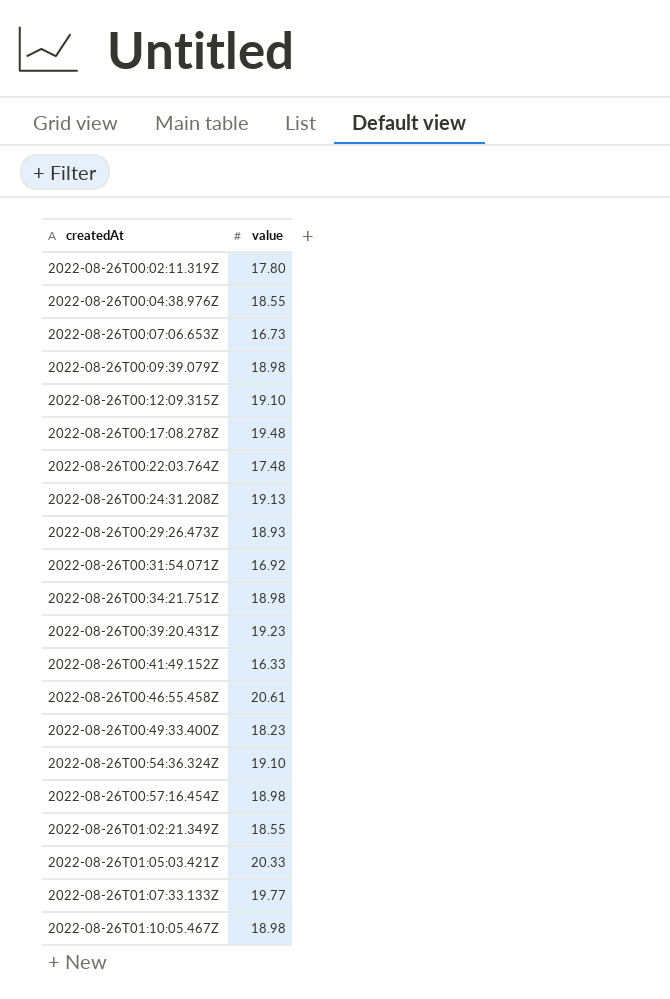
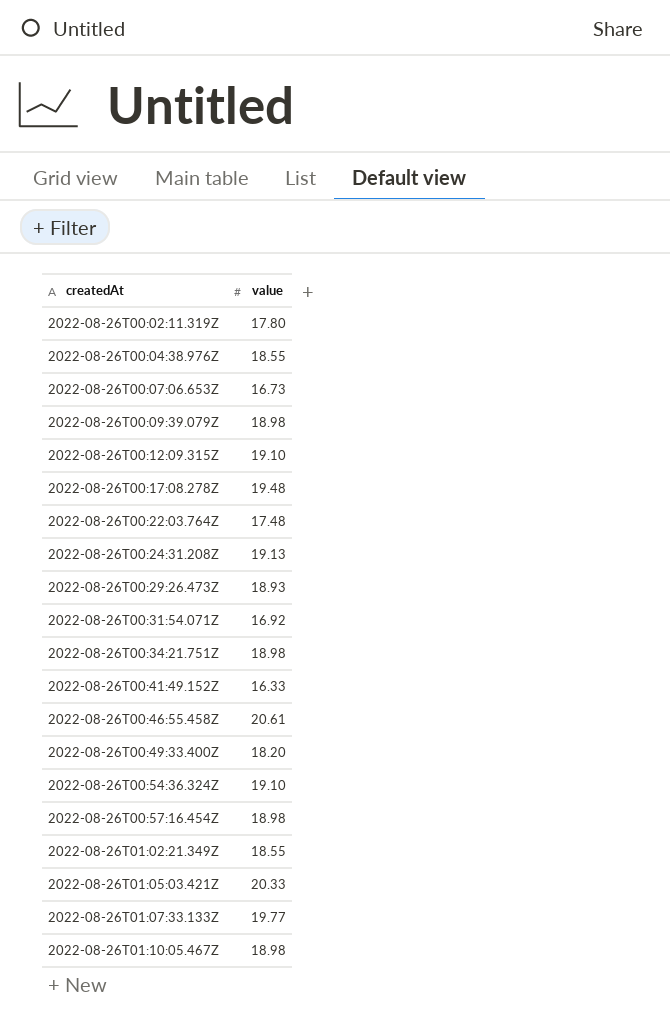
row 2022-08-26T00:39:20.431Z: 19.23 -> none
2022-08-26T00:49:33.400Z | value: 18.23 -> 18.20

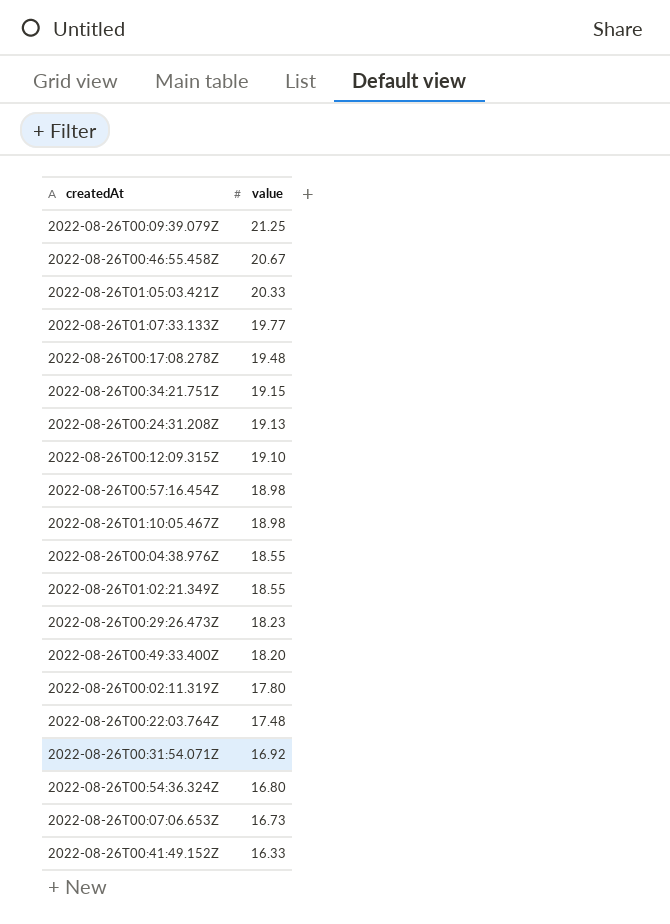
row order: createdAt ascending -> value descending
2022-08-26T00:09:39.079Z | value: 18.98 -> 21.25
2022-08-26T00:46:55.458Z | value: 20.61 -> 20.67
2022-08-26T00:34:21.751Z | value: 18.98 -> 19.15
2022-08-26T00:29:26.473Z | value: 18.93 -> 18.23
2022-08-26T00:54:36.324Z | value: 19.10 -> 16.80

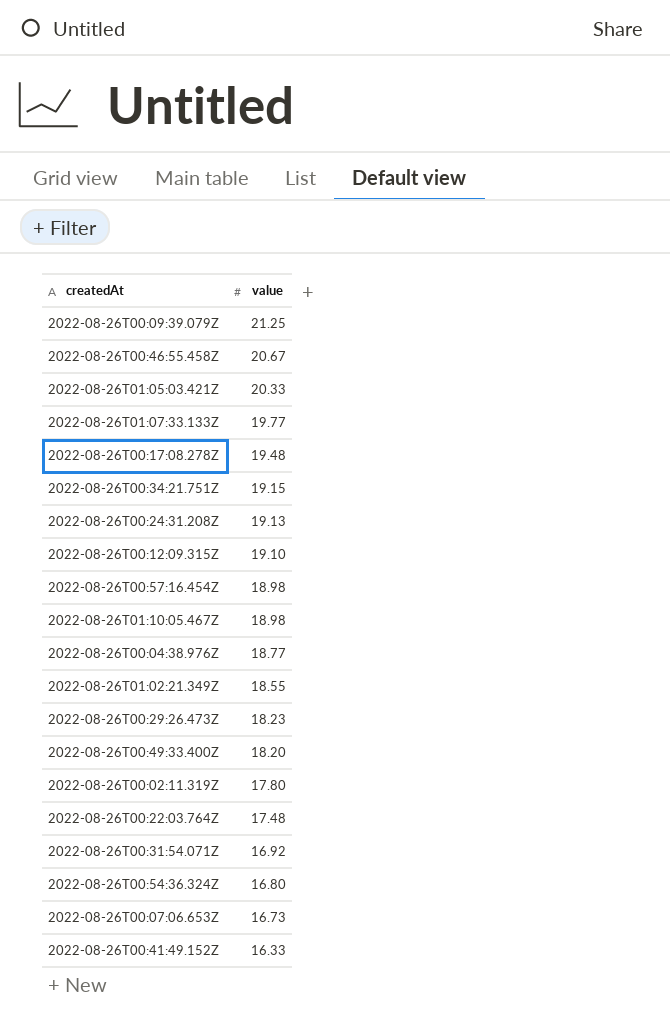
2022-08-26T00:04:38.976Z | value: 18.55 -> 18.77

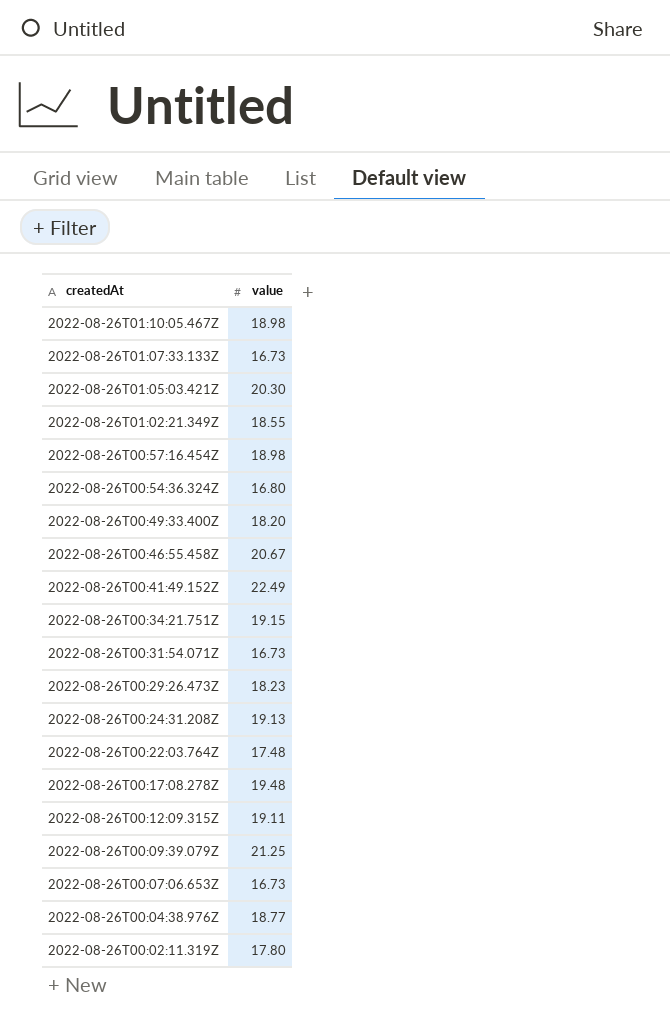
row order: value descending -> createdAt descending
2022-08-26T01:07:33.133Z | value: 19.77 -> 16.73
2022-08-26T01:05:03.421Z | value: 20.33 -> 20.30
2022-08-26T00:41:49.152Z | value: 16.33 -> 22.49
2022-08-26T00:31:54.071Z | value: 16.92 -> 16.73
2022-08-26T00:12:09.315Z | value: 19.10 -> 19.11

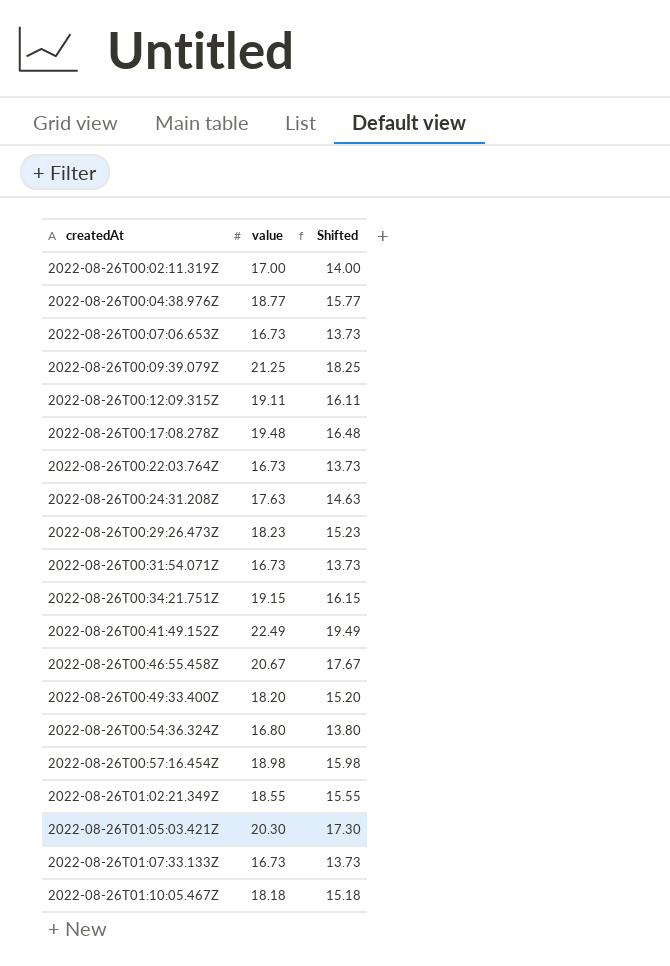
row order: createdAt descending -> createdAt ascending
column Shifted | formula: none -> [value] - 3
2022-08-26T00:02:11.319Z | value: 17.80 -> 17.00
2022-08-26T00:22:03.764Z | value: 17.48 -> 16.73
2022-08-26T00:24:31.208Z | value: 19.13 -> 17.63
2022-08-26T01:10:05.467Z | value: 18.98 -> 18.18

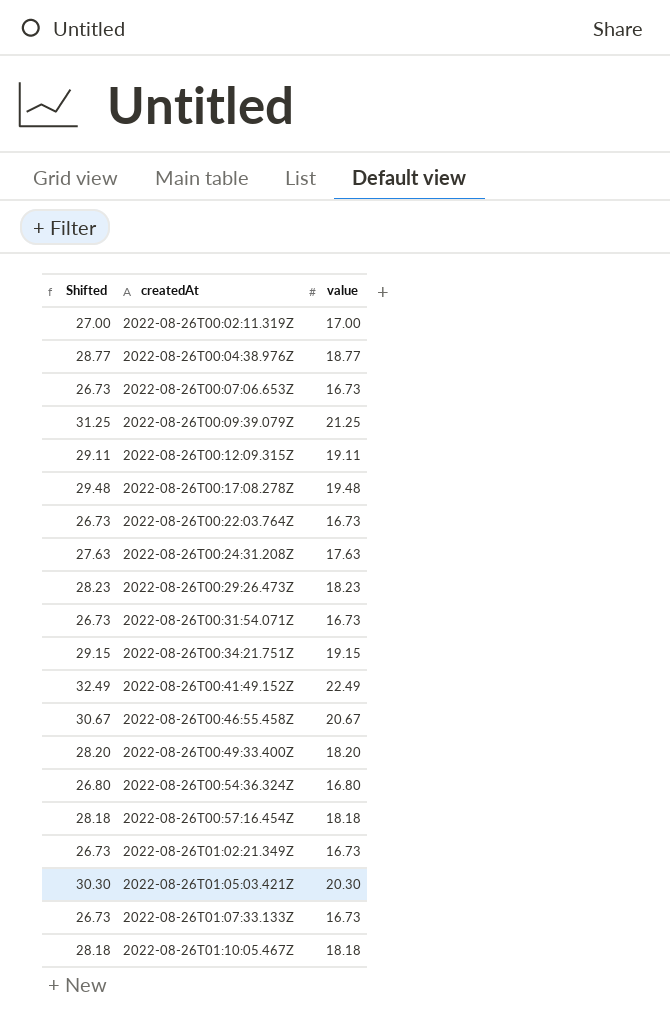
column Shifted | formula: [value] - 3 -> [value] + 10
column Shifted | position: 3 -> 1
2022-08-26T00:57:16.454Z | value: 18.98 -> 18.18
2022-08-26T01:02:21.349Z | value: 18.55 -> 16.73

